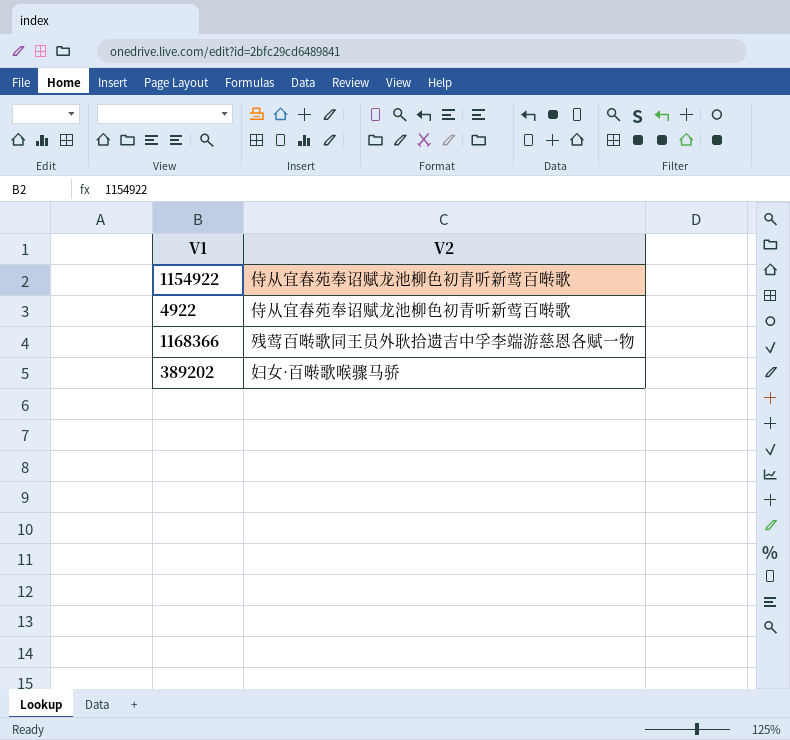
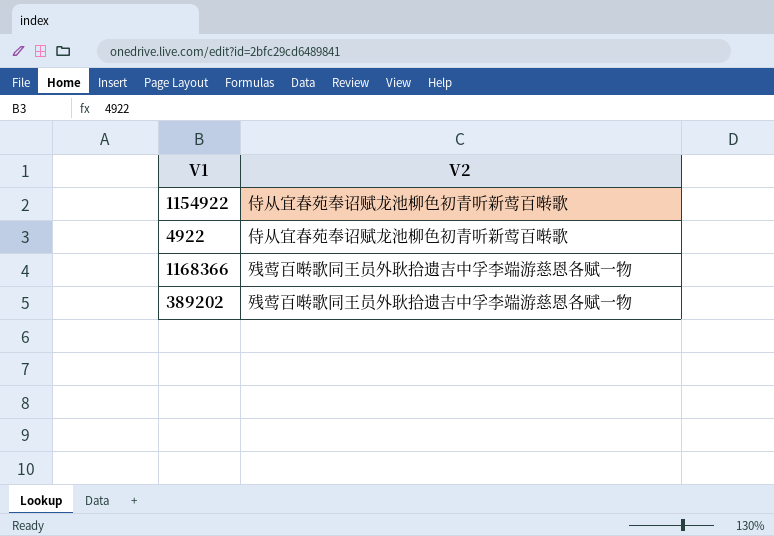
389202 | V2: 妇女·百啭歌喉骤马骄 -> 残莺百啭歌同王员外耿拾遗吉中孚李端游慈恩各赋一物

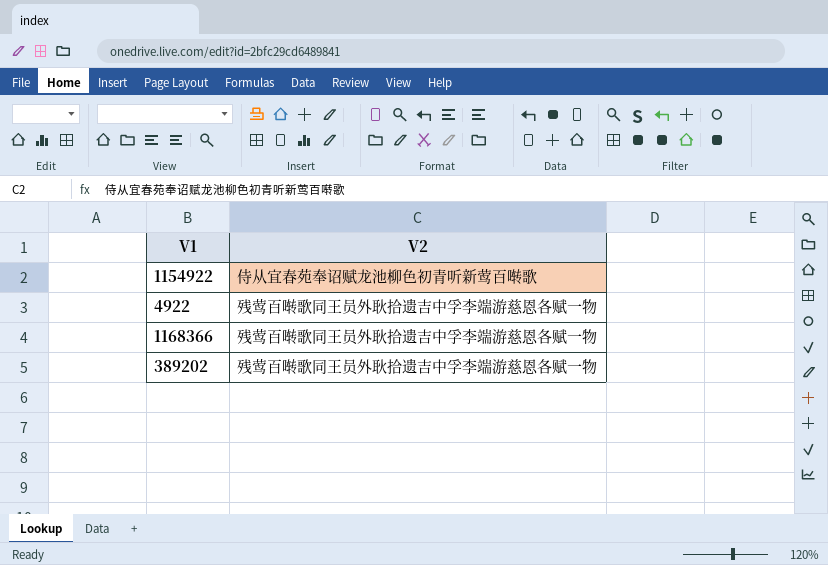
4922 | V2: 侍从宜春苑奉诏赋龙池柳色初青听新莺百啭歌 -> 残莺百啭歌同王员外耿拾遗吉中孚李端游慈恩各赋一物

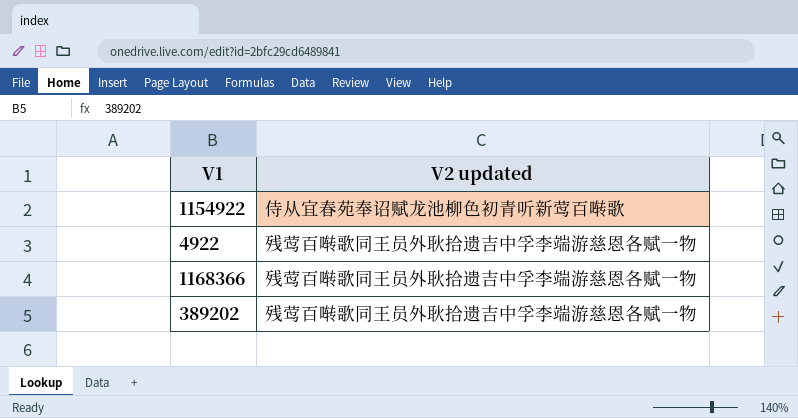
column name: V2 -> V2 updated

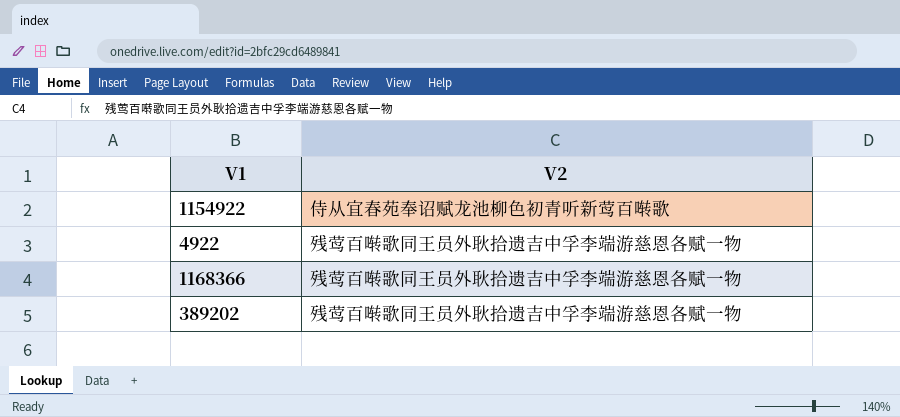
column name: V2 updated -> V2

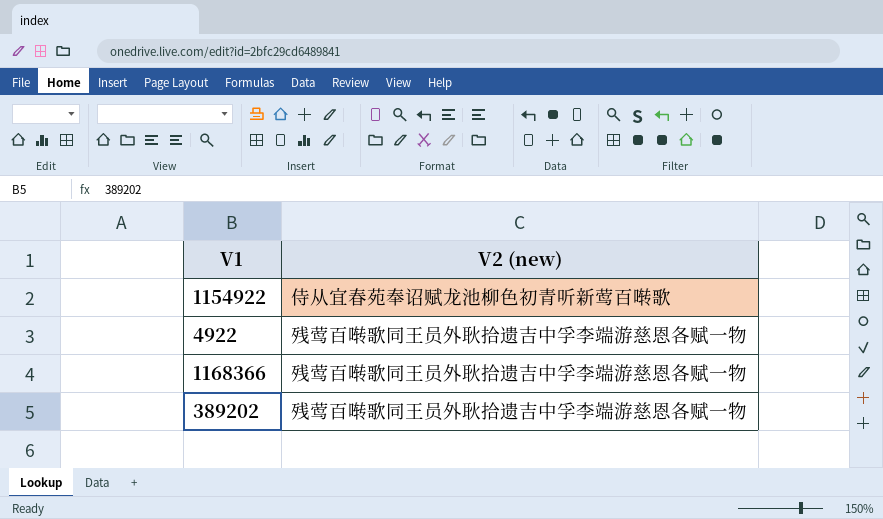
column name: V2 -> V2 (new)

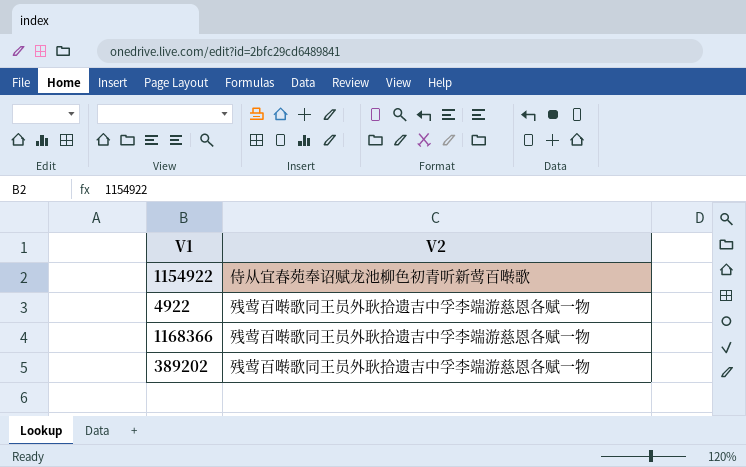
column name: V2 (new) -> V2

